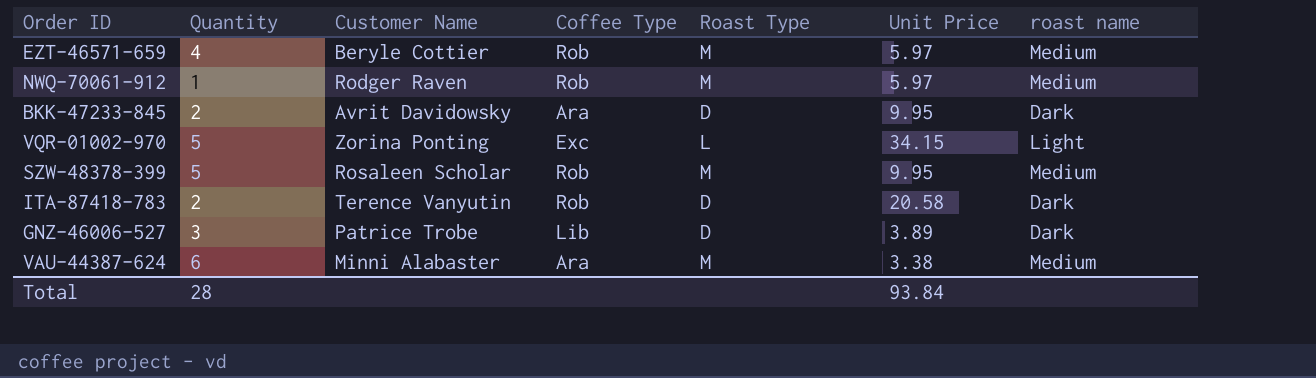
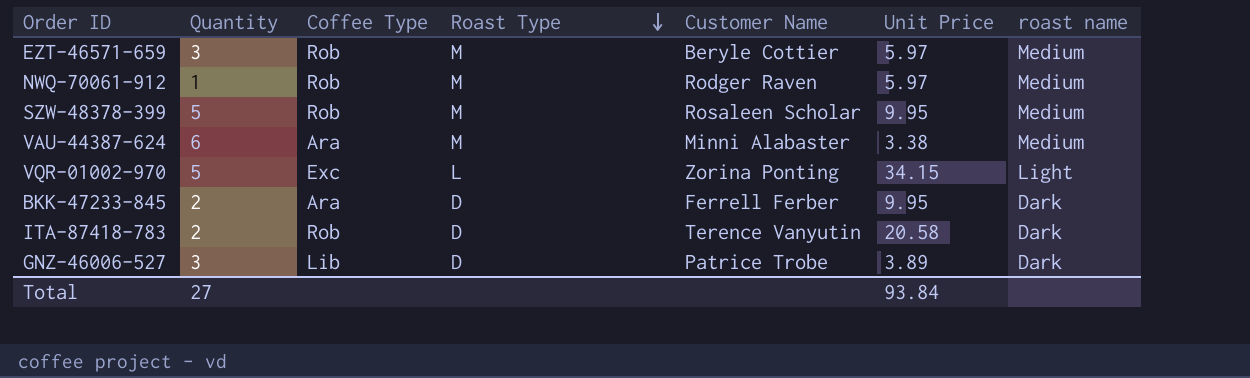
row order: none -> Roast Type descending
column Customer Name | position: 3 -> 5
EZT-46571-659 | Quantity: 4 -> 3
BKK-47233-845 | Customer Name: Avrit Davidowsky -> Ferrell Ferber
Total | Quantity: 28 -> 27

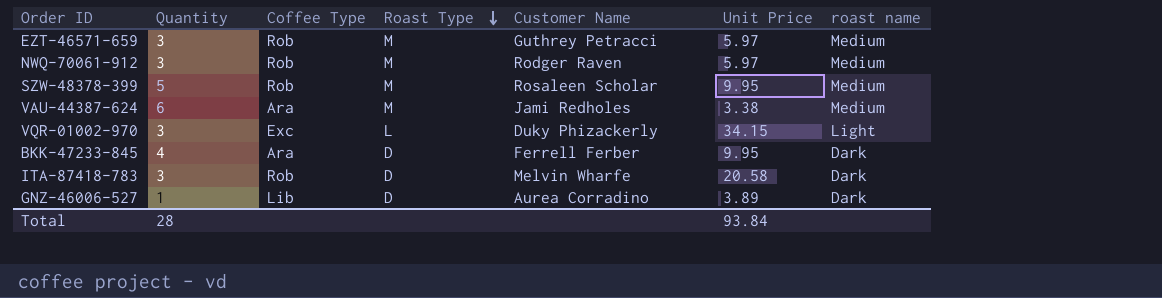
EZT-46571-659 | Customer Name: Beryle Cottier -> Guthrey Petracci
NWQ-70061-912 | Quantity: 1 -> 3
VAU-44387-624 | Customer Name: Minni Alabaster -> Jami Redholes
VQR-01002-970 | Quantity: 5 -> 3
VQR-01002-970 | Customer Name: Zorina Ponting -> Duky Phizackerly
BKK-47233-845 | Quantity: 2 -> 4
ITA-87418-783 | Quantity: 2 -> 3
ITA-87418-783 | Customer Name: Terence Vanyutin -> Melvin Wharfe
GNZ-46006-527 | Quantity: 3 -> 1
GNZ-46006-527 | Customer Name: Patrice Trobe -> Aurea Corradino
Total | Quantity: 27 -> 28

